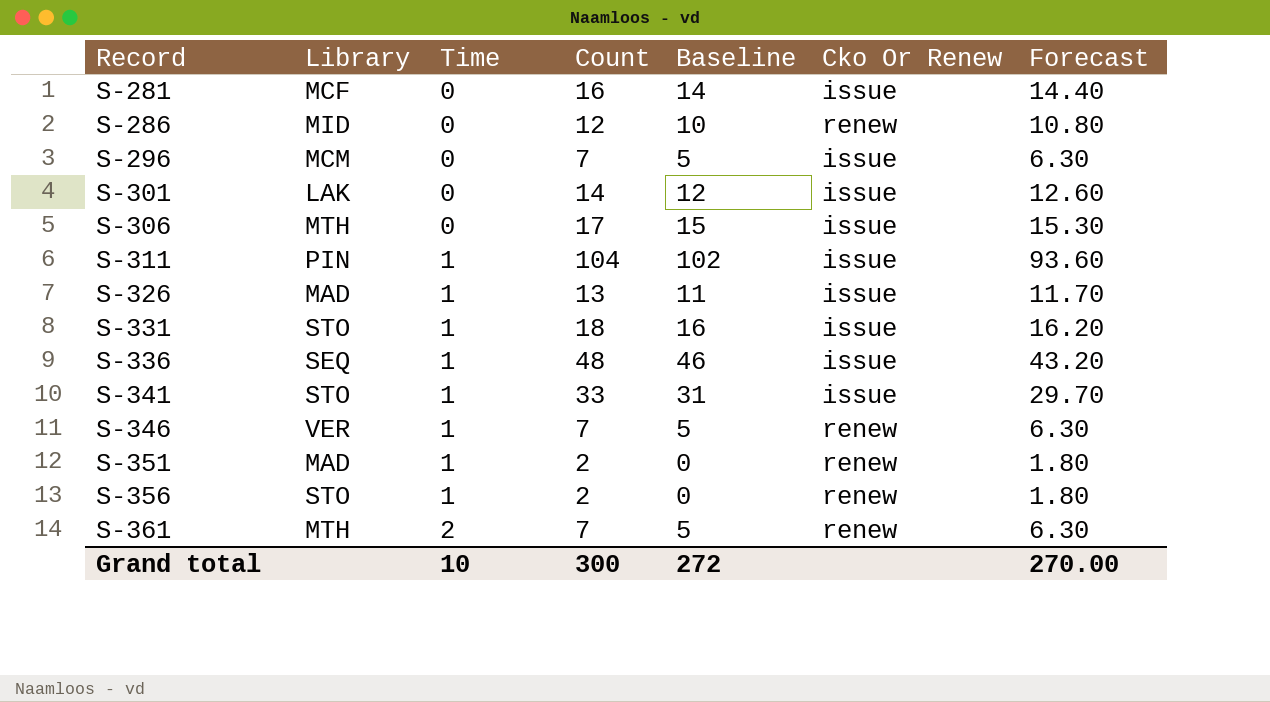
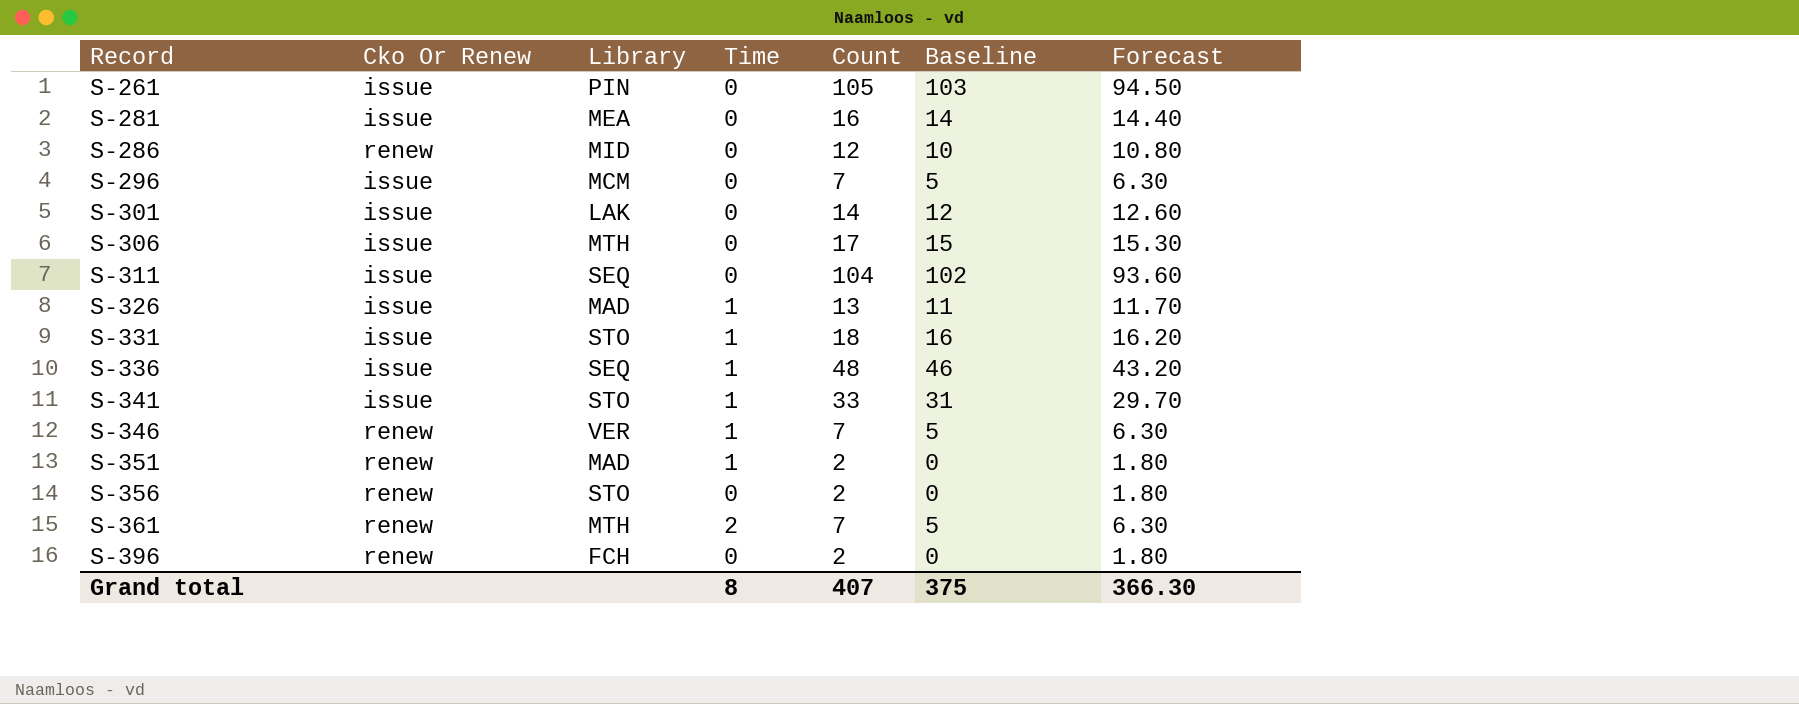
column Cko Or Renew | position: 6 -> 2
row S-261: none -> issue | PIN | 0 | 105 | 103 | 94.50
S-281 | Library: MCF -> MEA
S-311 | Library: PIN -> SEQ
S-311 | Time: 1 -> 0
S-356 | Time: 1 -> 0
row S-396: none -> renew | FCH | 0 | 2 | 0 | 1.80
Grand total | Time: 10 -> 8
Grand total | Count: 300 -> 407
Grand total | Baseline: 272 -> 375
Grand total | Forecast: 270.00 -> 366.30

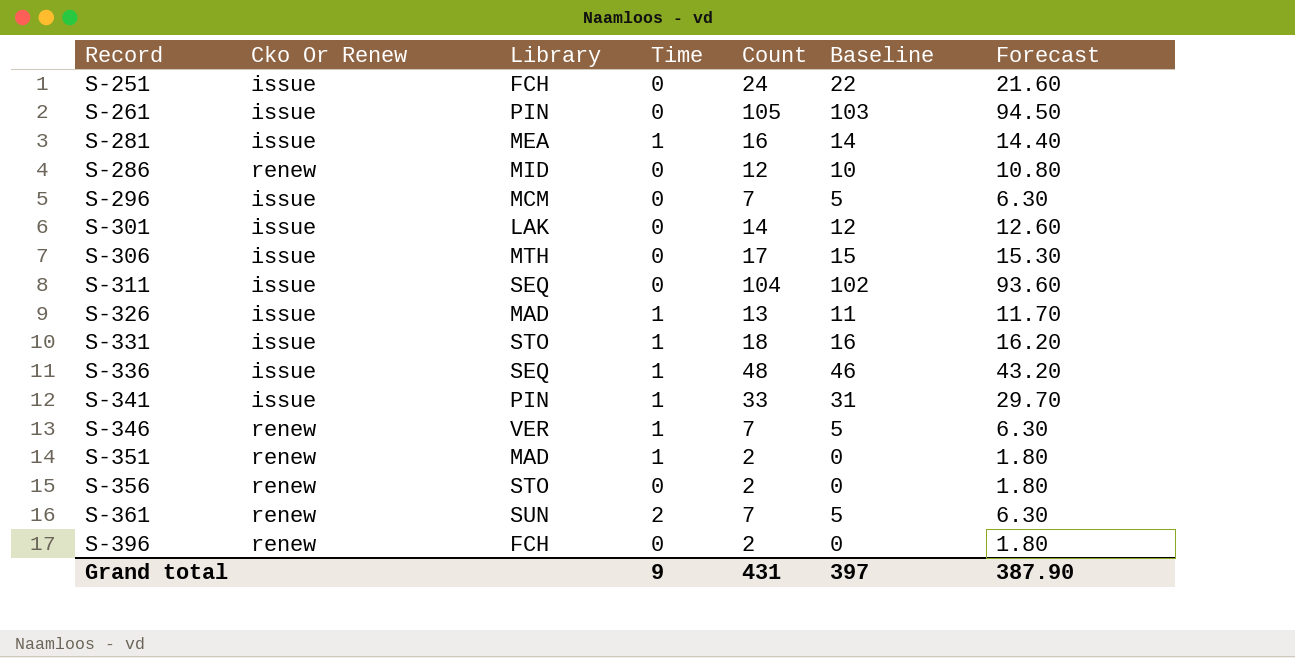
row S-251: none -> issue | FCH | 0 | 24 | 22 | 21.60
S-281 | Time: 0 -> 1
S-341 | Library: STO -> PIN
S-361 | Library: MTH -> SUN
Grand total | Time: 8 -> 9
Grand total | Count: 407 -> 431
Grand total | Baseline: 375 -> 397
Grand total | Forecast: 366.30 -> 387.90

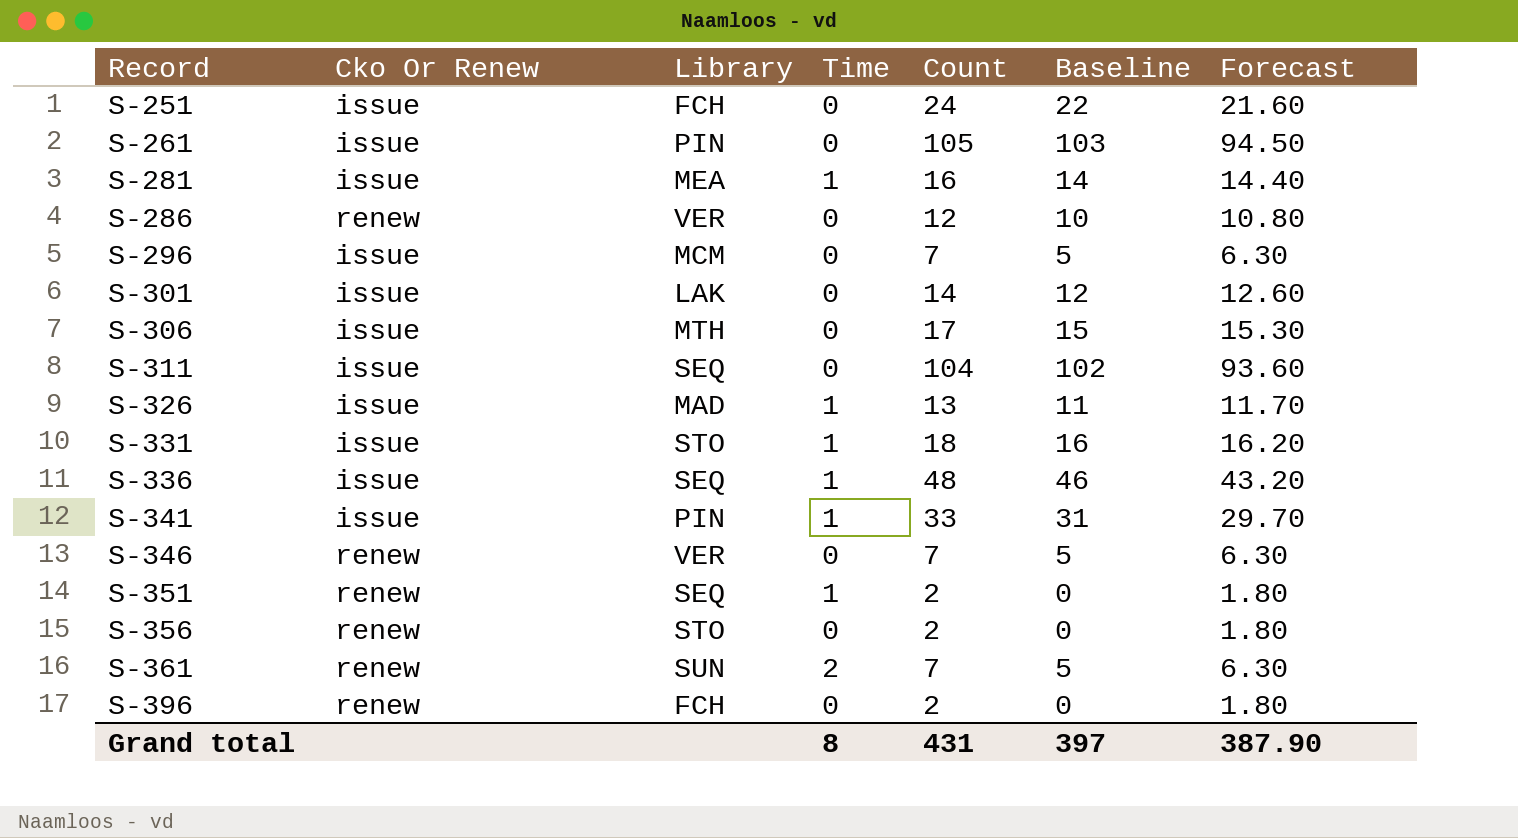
S-286 | Library: MID -> VER
S-346 | Time: 1 -> 0
S-351 | Library: MAD -> SEQ
Grand total | Time: 9 -> 8

